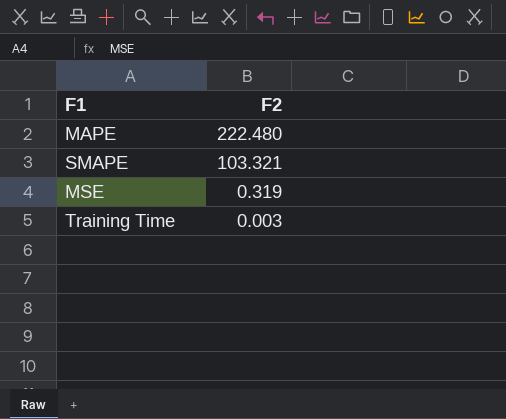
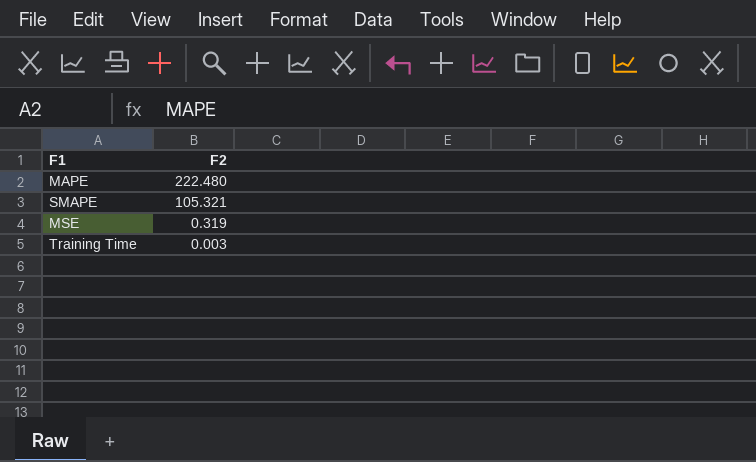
SMAPE | F2: 103.321 -> 105.321

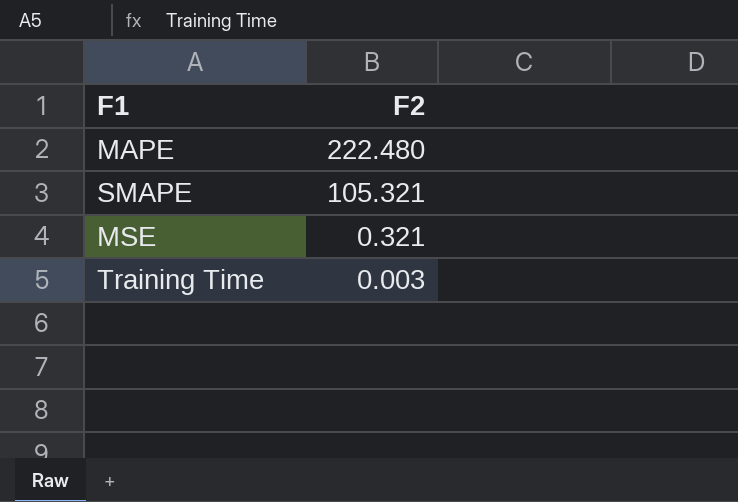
MSE | F2: 0.319 -> 0.321

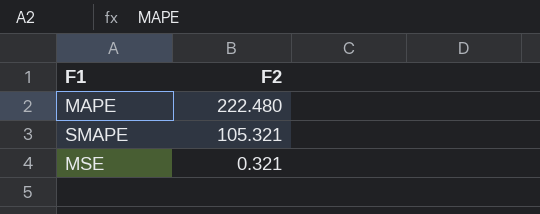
row Training Time: 0.003 -> none

